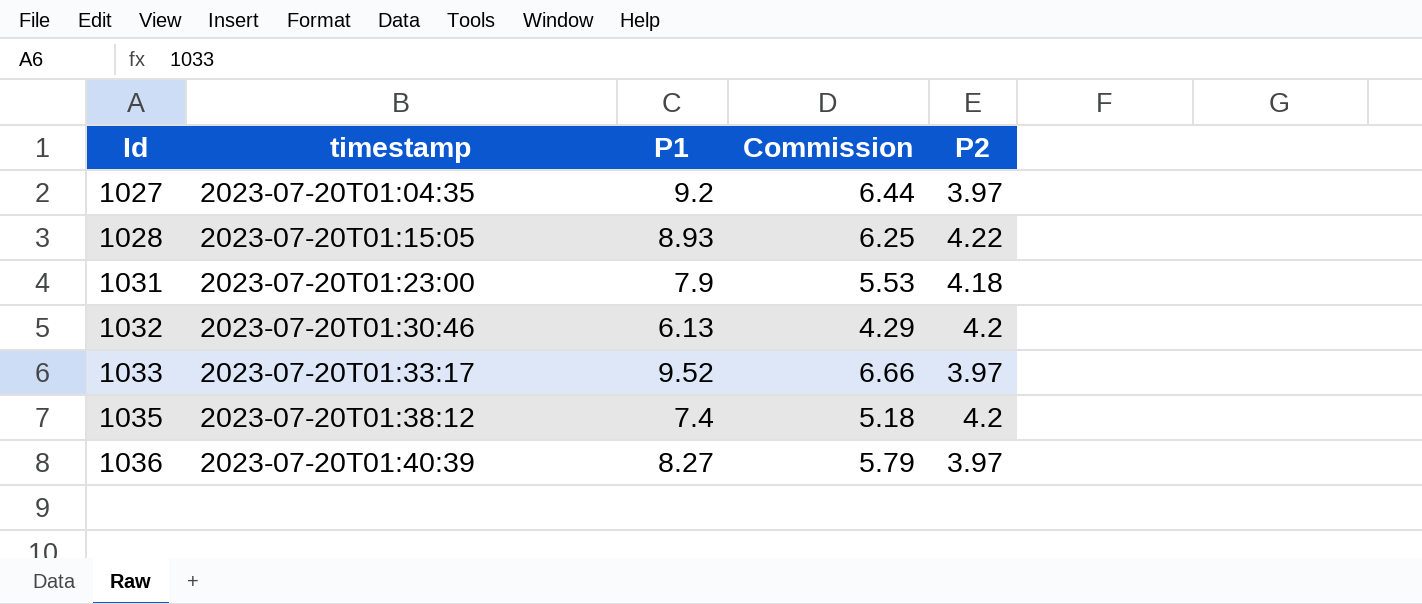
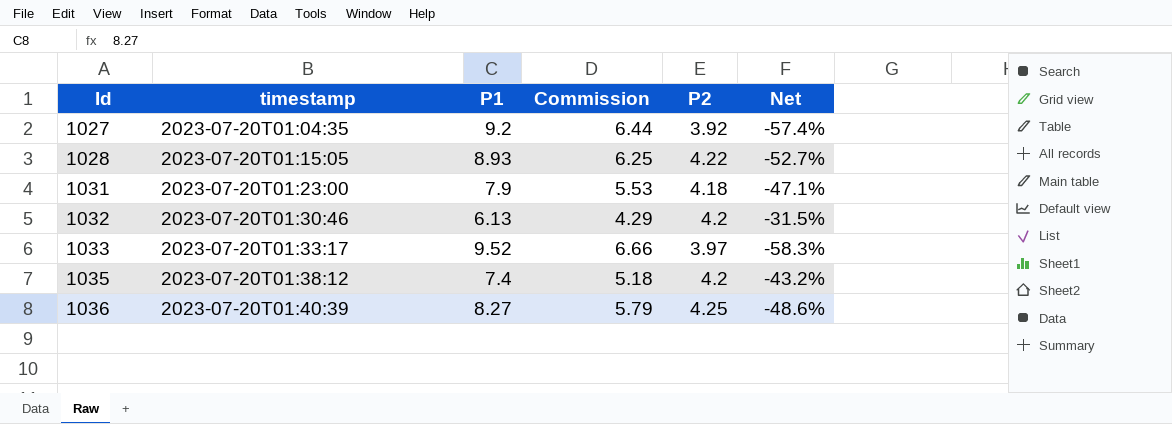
column Net | formula: none -> ([P2] - [P1]) / [P1]
1027 | P2: 3.97 -> 3.92
1036 | P2: 3.97 -> 4.25

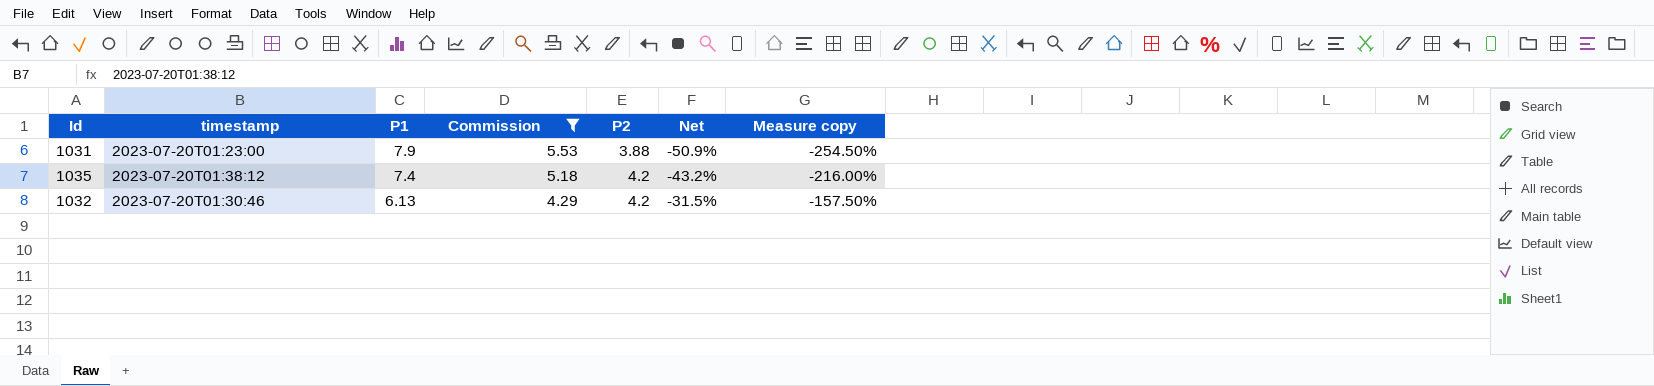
filter: none -> Commission <= 5.53
row order: Id ascending -> P1 descending
column Measure copy | formula: none -> [Net] * 5
1031 | P2: 4.18 -> 3.88
1031 | Net: -47.1% -> -50.9%

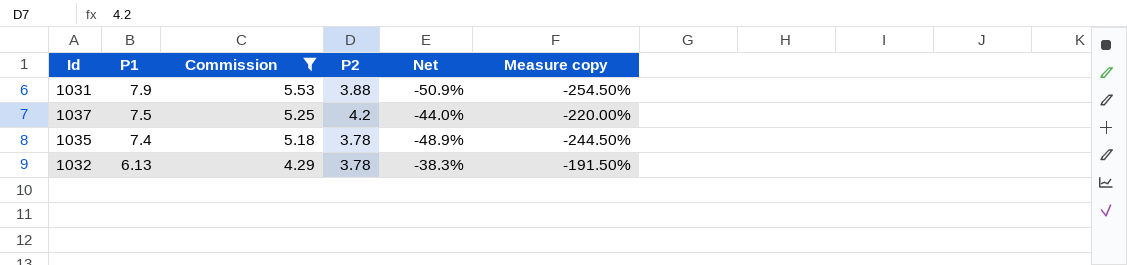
column timestamp | position: 2 -> none
row 1037: none -> 7.5 | 5.25 | 4.2 | -44.0% | -220.00%
1035 | P2: 4.2 -> 3.78
1035 | Net: -43.2% -> -48.9%
1035 | Measure copy: -216.00% -> -244.50%
1032 | P2: 4.2 -> 3.78
1032 | Net: -31.5% -> -38.3%
1032 | Measure copy: -157.50% -> -191.50%

